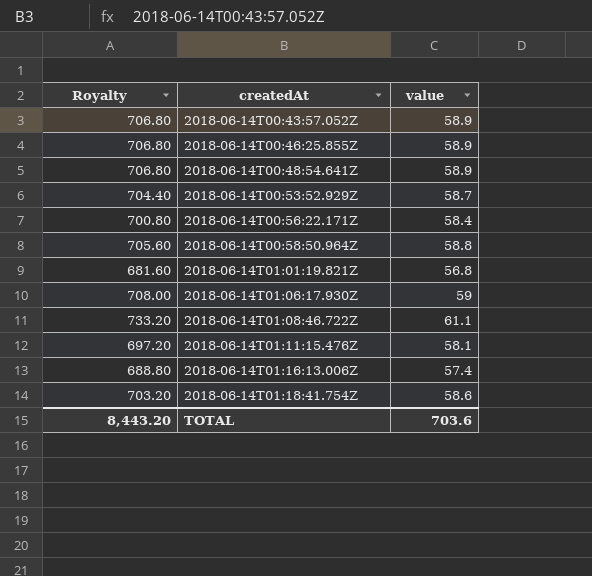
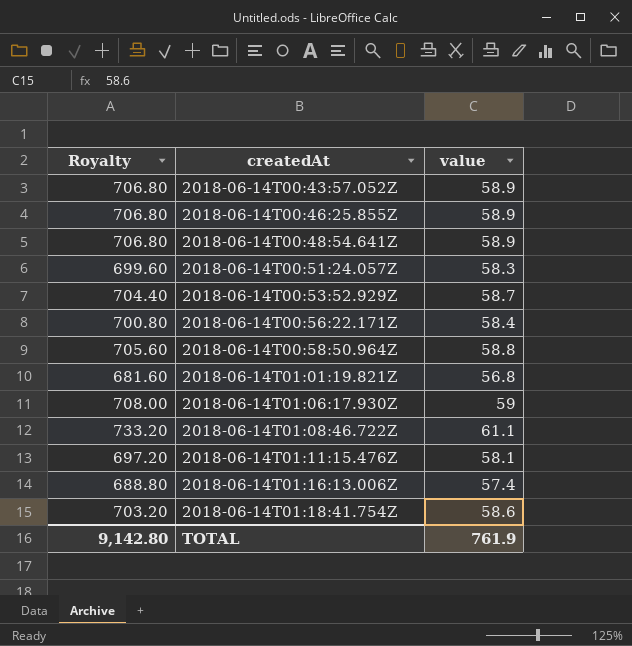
row 2018-06-14T00:51:24.057Z: none -> 699.60 | 58.3
TOTAL | Royalty: 8,443.20 -> 9,142.80
TOTAL | value: 703.6 -> 761.9

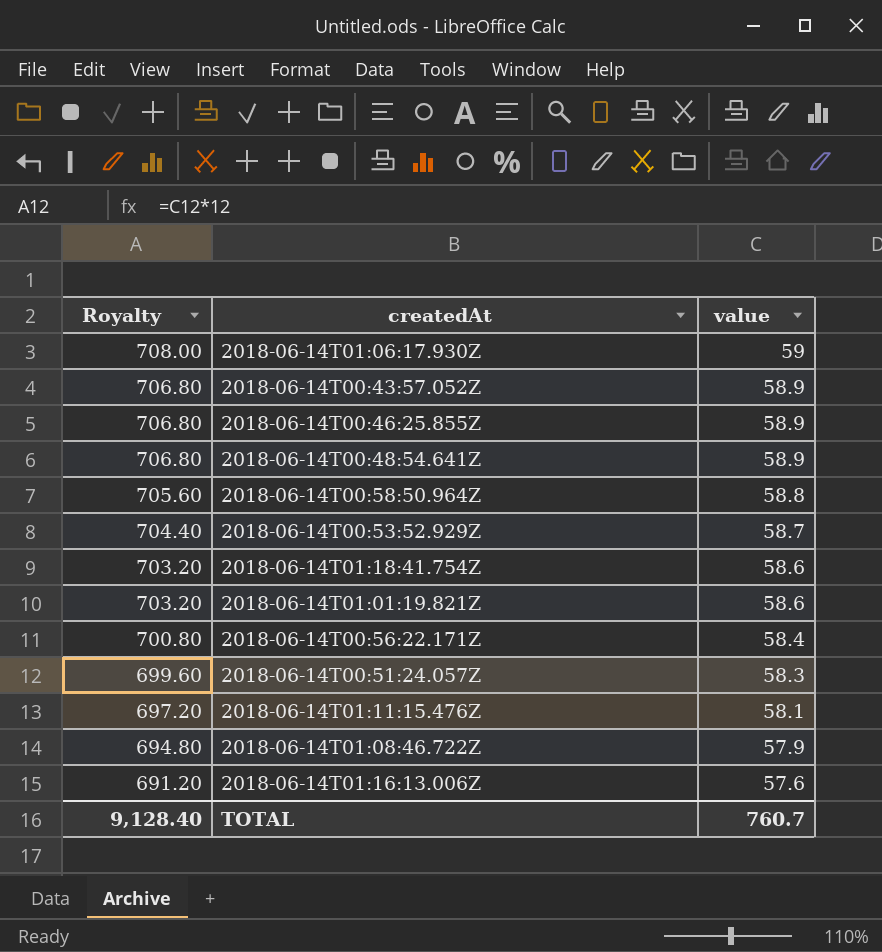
row order: createdAt ascending -> Royalty descending
2018-06-14T01:01:19.821Z | Royalty: 681.60 -> 703.20
2018-06-14T01:01:19.821Z | value: 56.8 -> 58.6
2018-06-14T01:08:46.722Z | Royalty: 733.20 -> 694.80
2018-06-14T01:08:46.722Z | value: 61.1 -> 57.9
2018-06-14T01:16:13.006Z | Royalty: 688.80 -> 691.20
2018-06-14T01:16:13.006Z | value: 57.4 -> 57.6
TOTAL | Royalty: 9,142.80 -> 9,128.40
TOTAL | value: 761.9 -> 760.7

